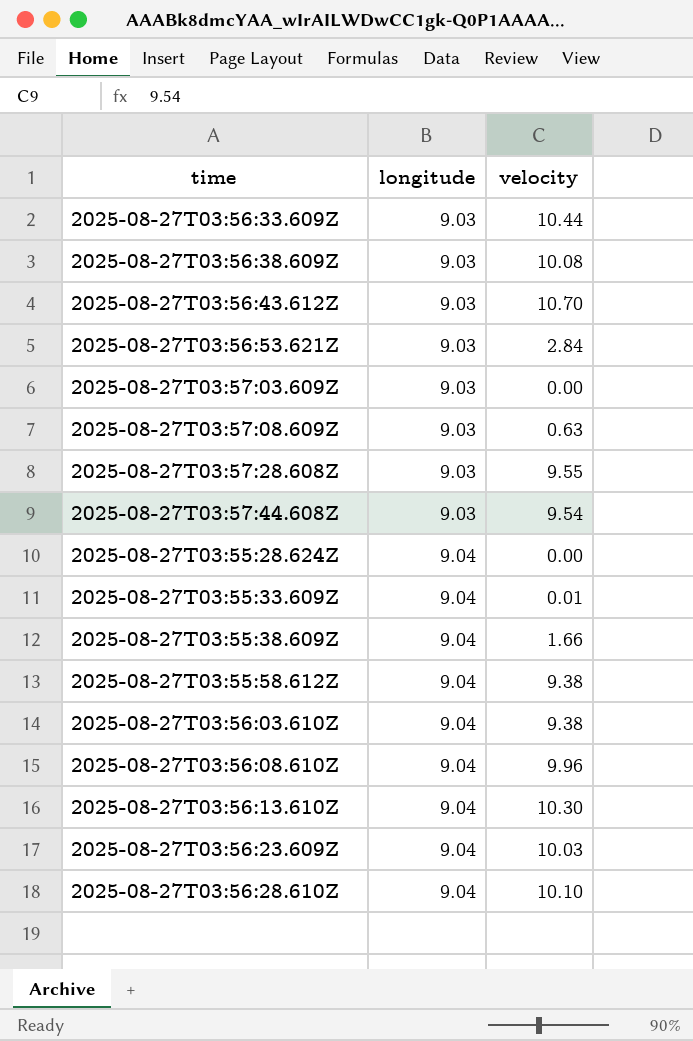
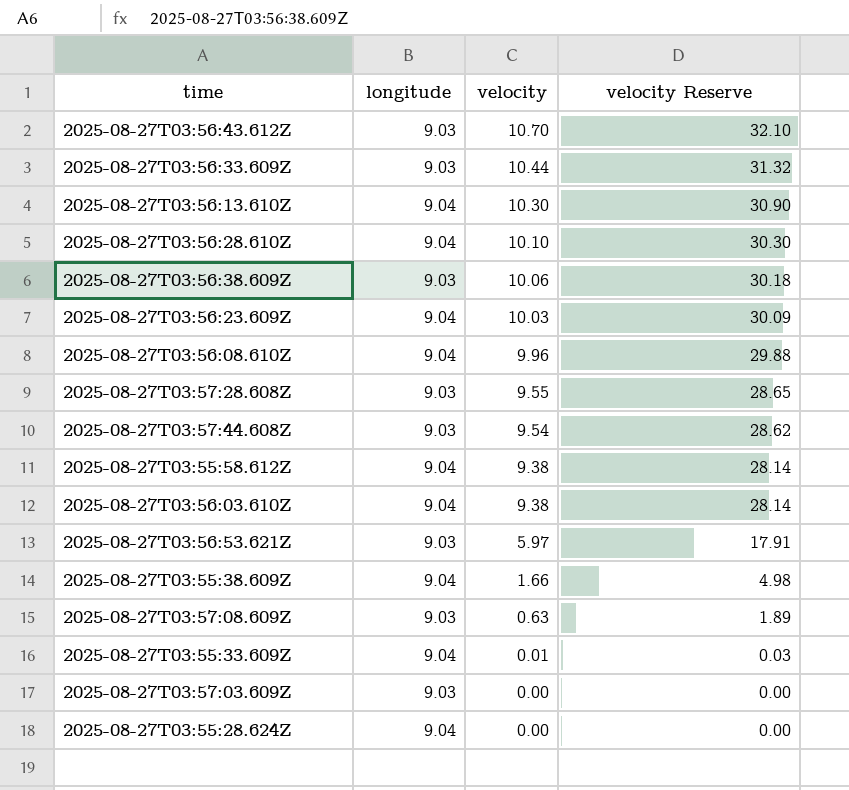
row order: longitude ascending -> velocity descending
column velocity Reserve | formula: none -> [velocity] * 3
2025-08-27T03:56:38.609Z | velocity: 10.08 -> 10.06
2025-08-27T03:56:53.621Z | velocity: 2.84 -> 5.97

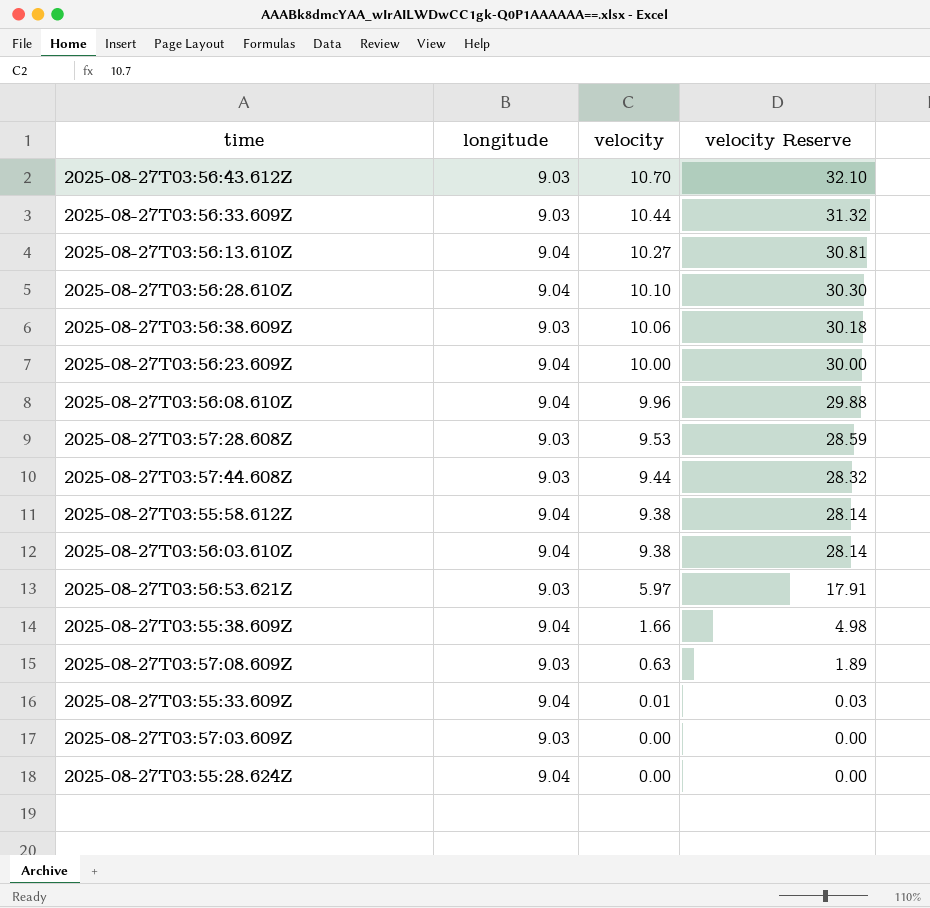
2025-08-27T03:56:13.610Z | velocity: 10.30 -> 10.27
2025-08-27T03:56:13.610Z | velocity Reserve: 30.90 -> 30.81
2025-08-27T03:56:23.609Z | velocity: 10.03 -> 10.00
2025-08-27T03:56:23.609Z | velocity Reserve: 30.09 -> 30.00
2025-08-27T03:57:28.608Z | velocity: 9.55 -> 9.53
2025-08-27T03:57:28.608Z | velocity Reserve: 28.65 -> 28.59
2025-08-27T03:57:44.608Z | velocity: 9.54 -> 9.44
2025-08-27T03:57:44.608Z | velocity Reserve: 28.62 -> 28.32

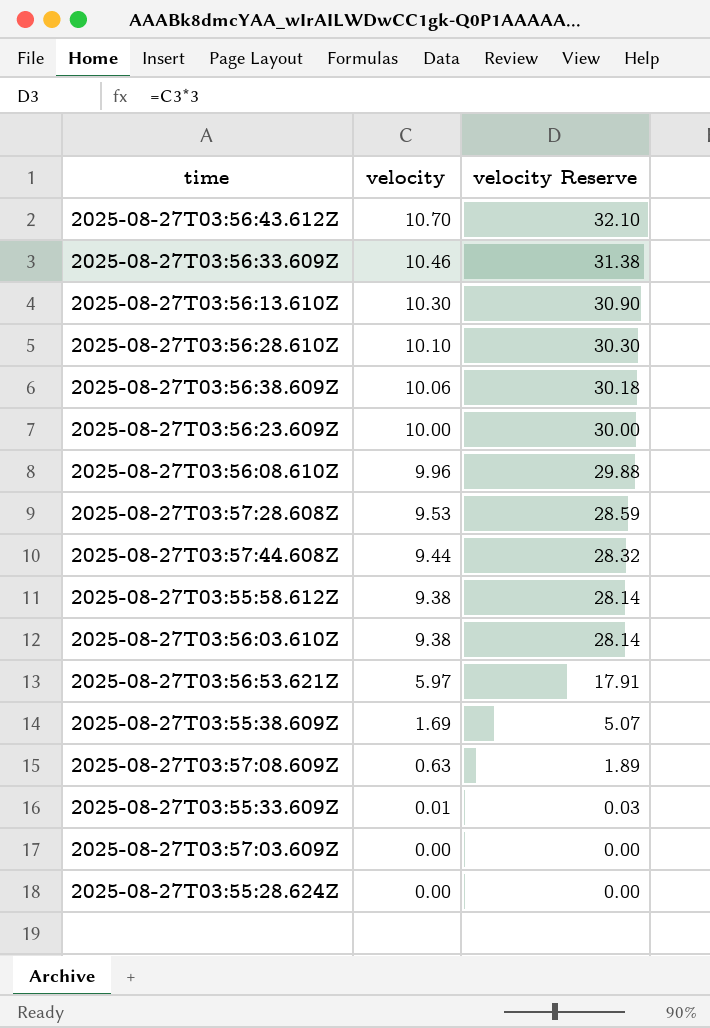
column longitude | position: 2 -> none
2025-08-27T03:56:33.609Z | velocity: 10.44 -> 10.46
2025-08-27T03:56:33.609Z | velocity Reserve: 31.32 -> 31.38
2025-08-27T03:56:13.610Z | velocity: 10.27 -> 10.30
2025-08-27T03:56:13.610Z | velocity Reserve: 30.81 -> 30.90
2025-08-27T03:55:38.609Z | velocity: 1.66 -> 1.69
2025-08-27T03:55:38.609Z | velocity Reserve: 4.98 -> 5.07

